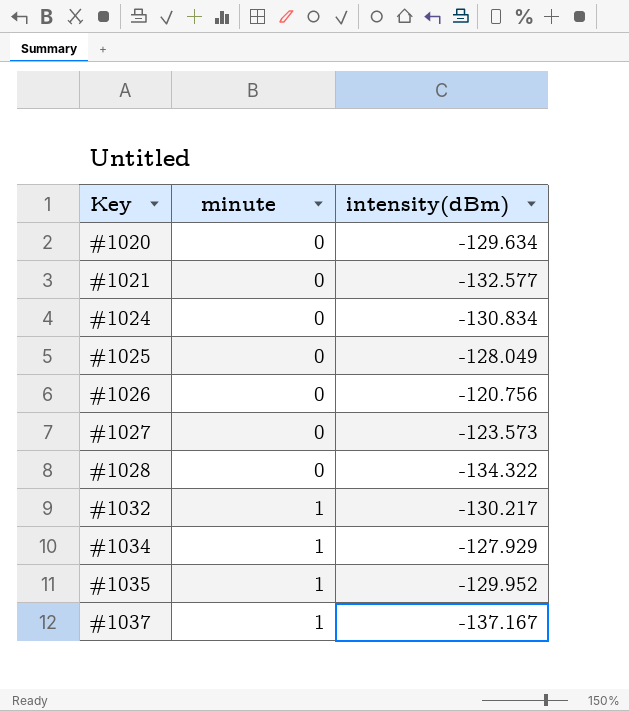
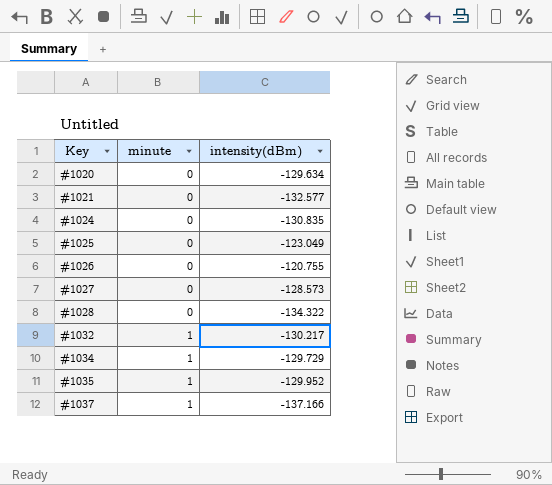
#1024 | intensity(dBm): -130.834 -> -130.835
#1025 | intensity(dBm): -128.049 -> -123.049
#1026 | intensity(dBm): -120.756 -> -120.755
#1027 | intensity(dBm): -123.573 -> -128.573
#1034 | intensity(dBm): -127.929 -> -129.729
#1037 | intensity(dBm): -137.167 -> -137.166

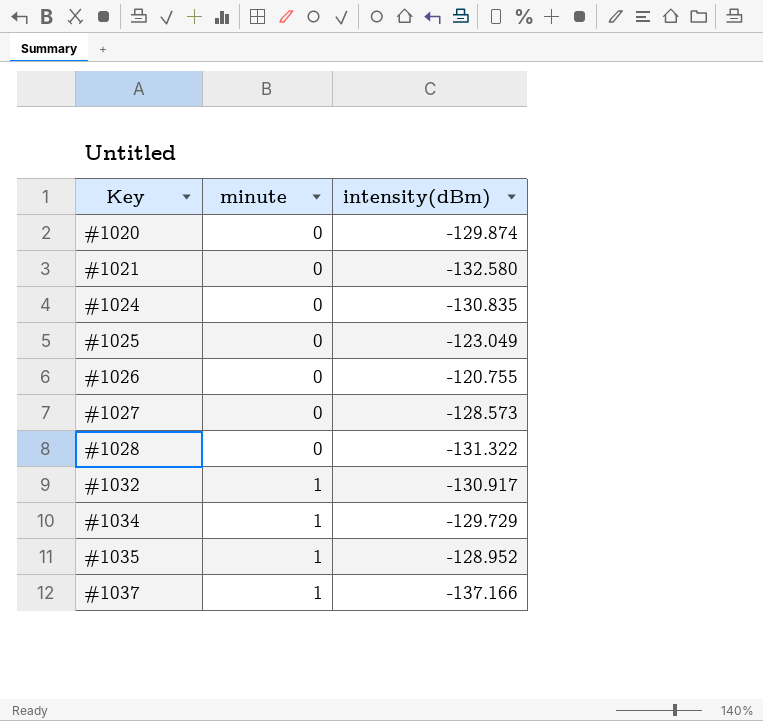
#1020 | intensity(dBm): -129.634 -> -129.874
#1021 | intensity(dBm): -132.577 -> -132.580
#1028 | intensity(dBm): -134.322 -> -131.322
#1032 | intensity(dBm): -130.217 -> -130.917
#1035 | intensity(dBm): -129.952 -> -128.952

